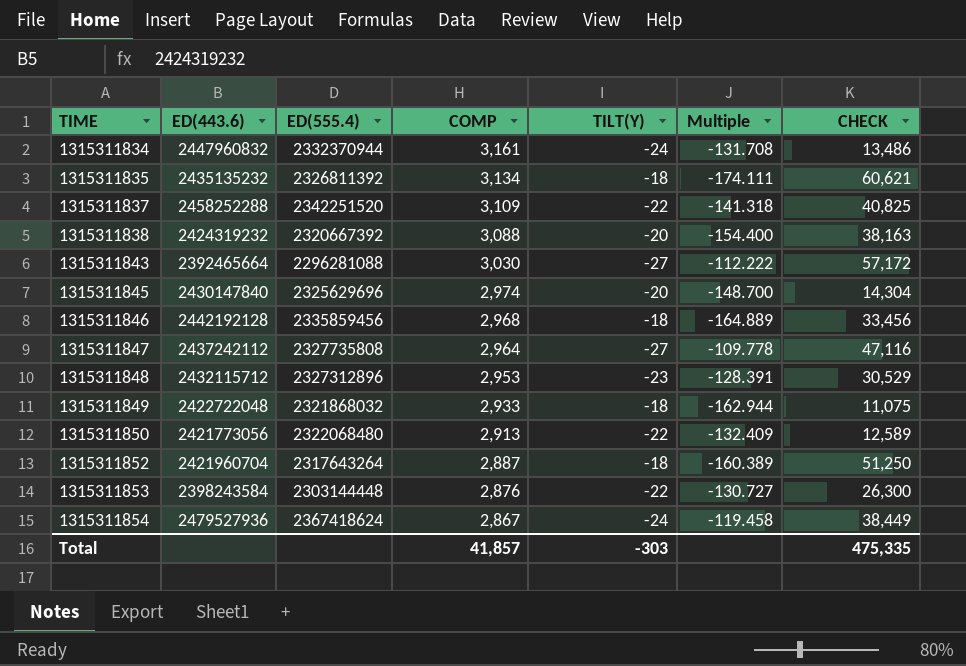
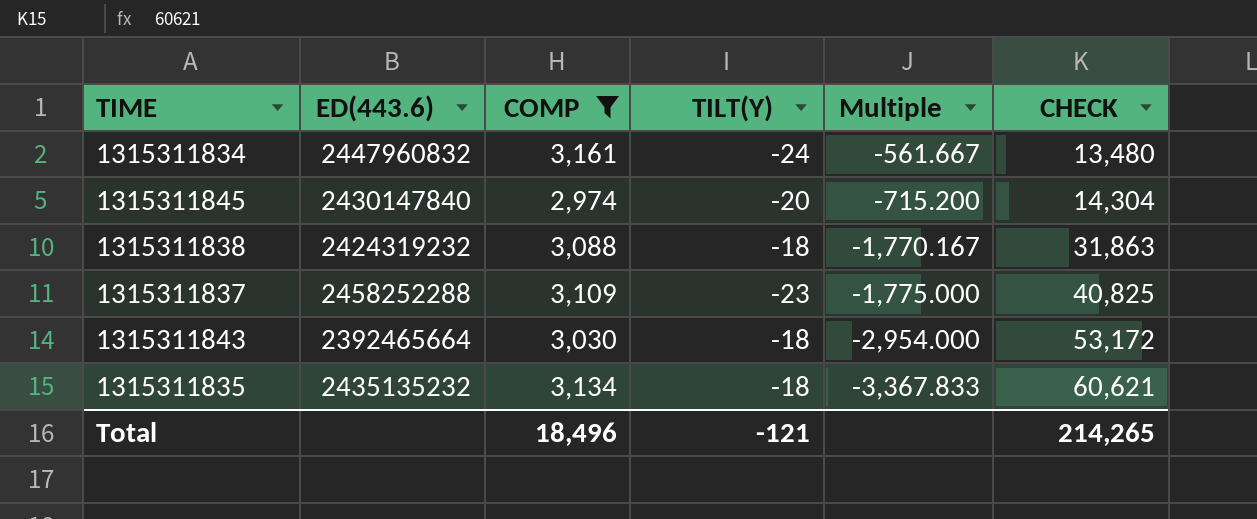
filter: none -> COMP >= 2,974
row order: TIME ascending -> Multiple descending
column ED(555.4) | position: 3 -> none
column Multiple | formula: [COMP] / [TILT(Y)] -> [CHECK] / [TILT(Y)]
1315311834 | CHECK: 13,486 -> 13,480
1315311838 | TILT(Y): -20 -> -18
1315311838 | CHECK: 38,163 -> 31,863
1315311837 | TILT(Y): -22 -> -23
1315311843 | TILT(Y): -27 -> -18
1315311843 | CHECK: 57,172 -> 53,172
Total | COMP: 41,857 -> 18,496
Total | TILT(Y): -303 -> -121
Total | CHECK: 475,335 -> 214,265

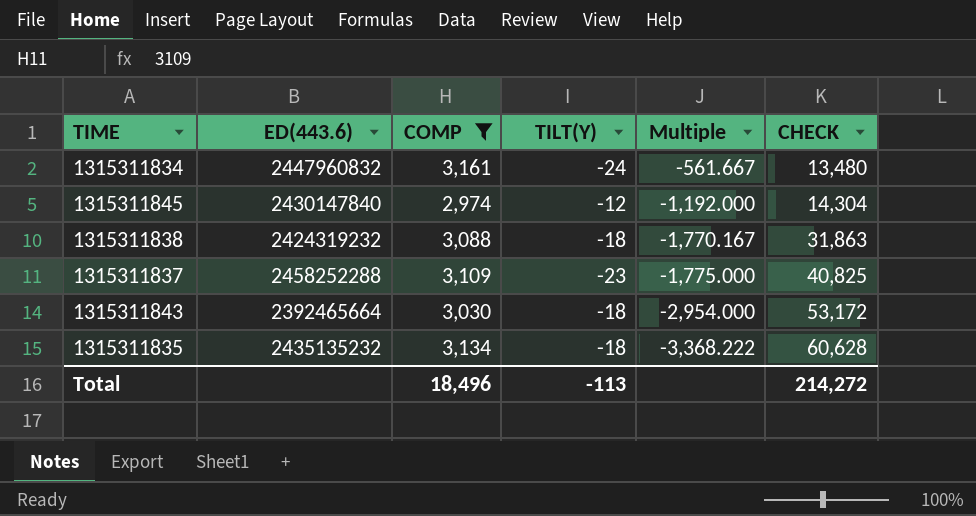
1315311845 | TILT(Y): -20 -> -12
1315311845 | Multiple: -715.200 -> -1,192.000
1315311835 | Multiple: -3,367.833 -> -3,368.222
1315311835 | CHECK: 60,621 -> 60,628
Total | TILT(Y): -121 -> -113
Total | CHECK: 214,265 -> 214,272

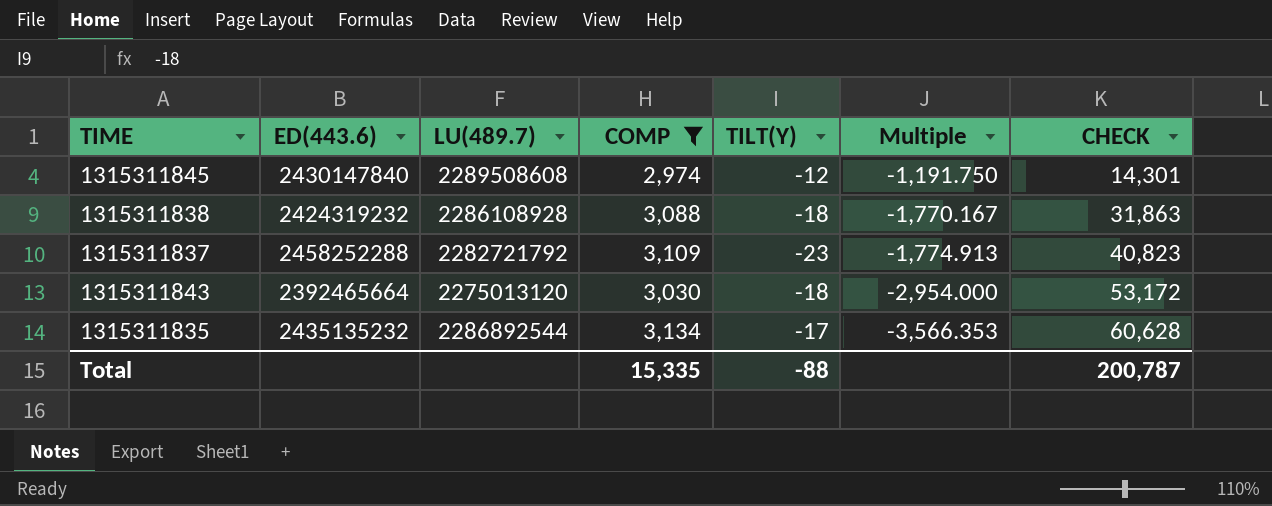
column LU(489.7) | position: none -> 3
row 1315311834: 2447960832 | 3,161 | -24 | -561.667 | 13,480 -> none
1315311845 | Multiple: -1,192.000 -> -1,191.750
1315311845 | CHECK: 14,304 -> 14,301
1315311837 | Multiple: -1,775.000 -> -1,774.913
1315311837 | CHECK: 40,825 -> 40,823
1315311835 | TILT(Y): -18 -> -17
1315311835 | Multiple: -3,368.222 -> -3,566.353
Total | COMP: 18,496 -> 15,335
Total | TILT(Y): -113 -> -88
Total | CHECK: 214,272 -> 200,787

